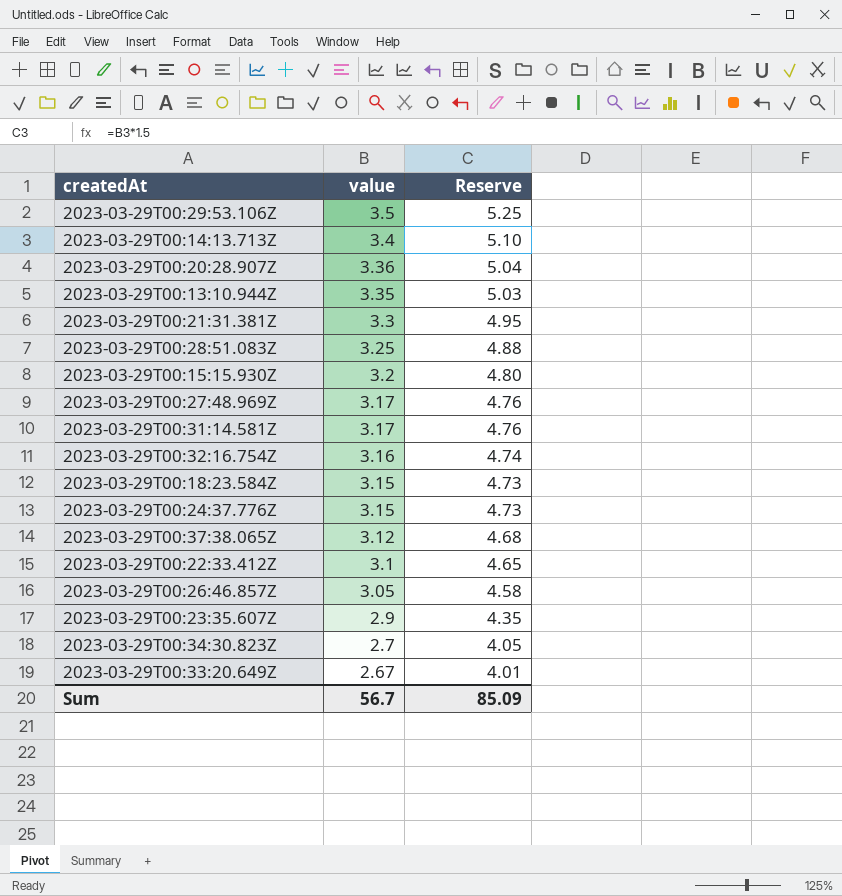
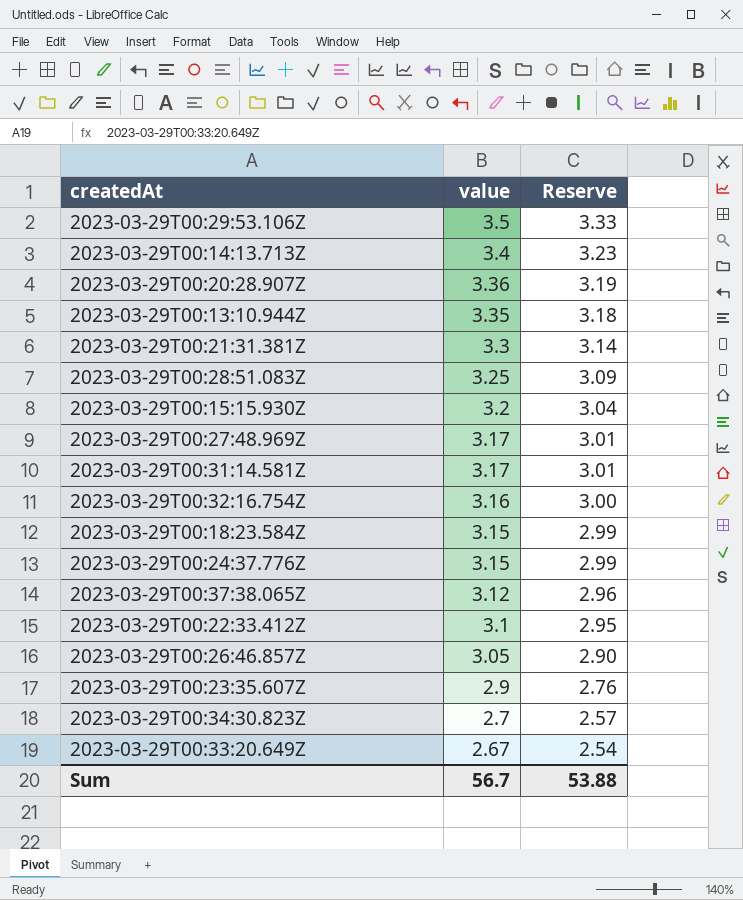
column Reserve | formula: [value] * 1.5 -> [value] * 0.95
Sum | Reserve: 85.09 -> 53.88

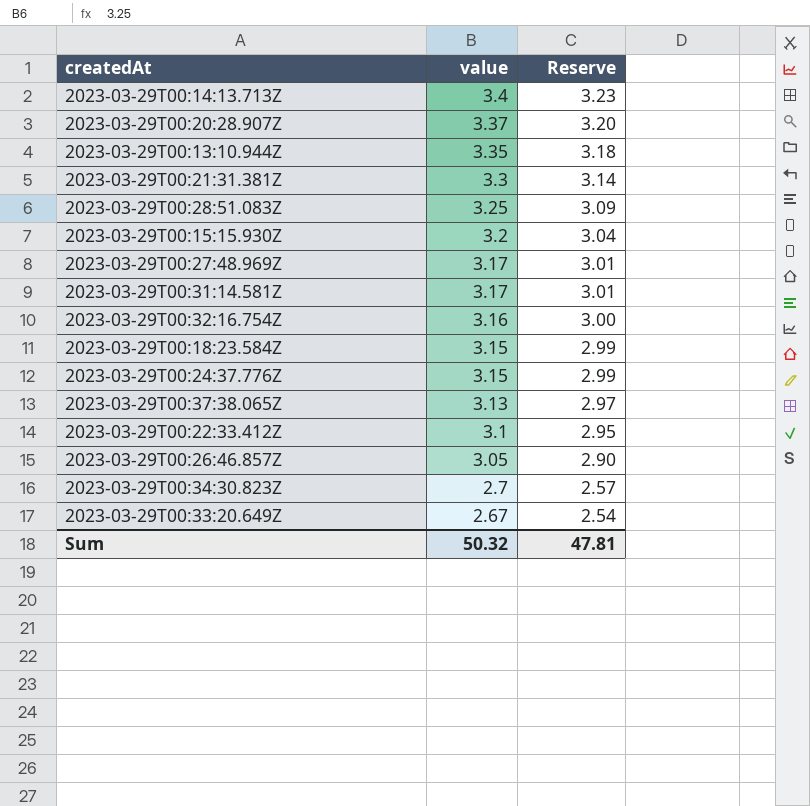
row 2023-03-29T00:29:53.106Z: 3.5 | 3.33 -> none
row 2023-03-29T00:23:35.607Z: 2.9 | 2.76 -> none
2023-03-29T00:20:28.907Z | value: 3.36 -> 3.37
2023-03-29T00:20:28.907Z | Reserve: 3.19 -> 3.20
2023-03-29T00:37:38.065Z | value: 3.12 -> 3.13
2023-03-29T00:37:38.065Z | Reserve: 2.96 -> 2.97
Sum | value: 56.7 -> 50.32
Sum | Reserve: 53.88 -> 47.81

